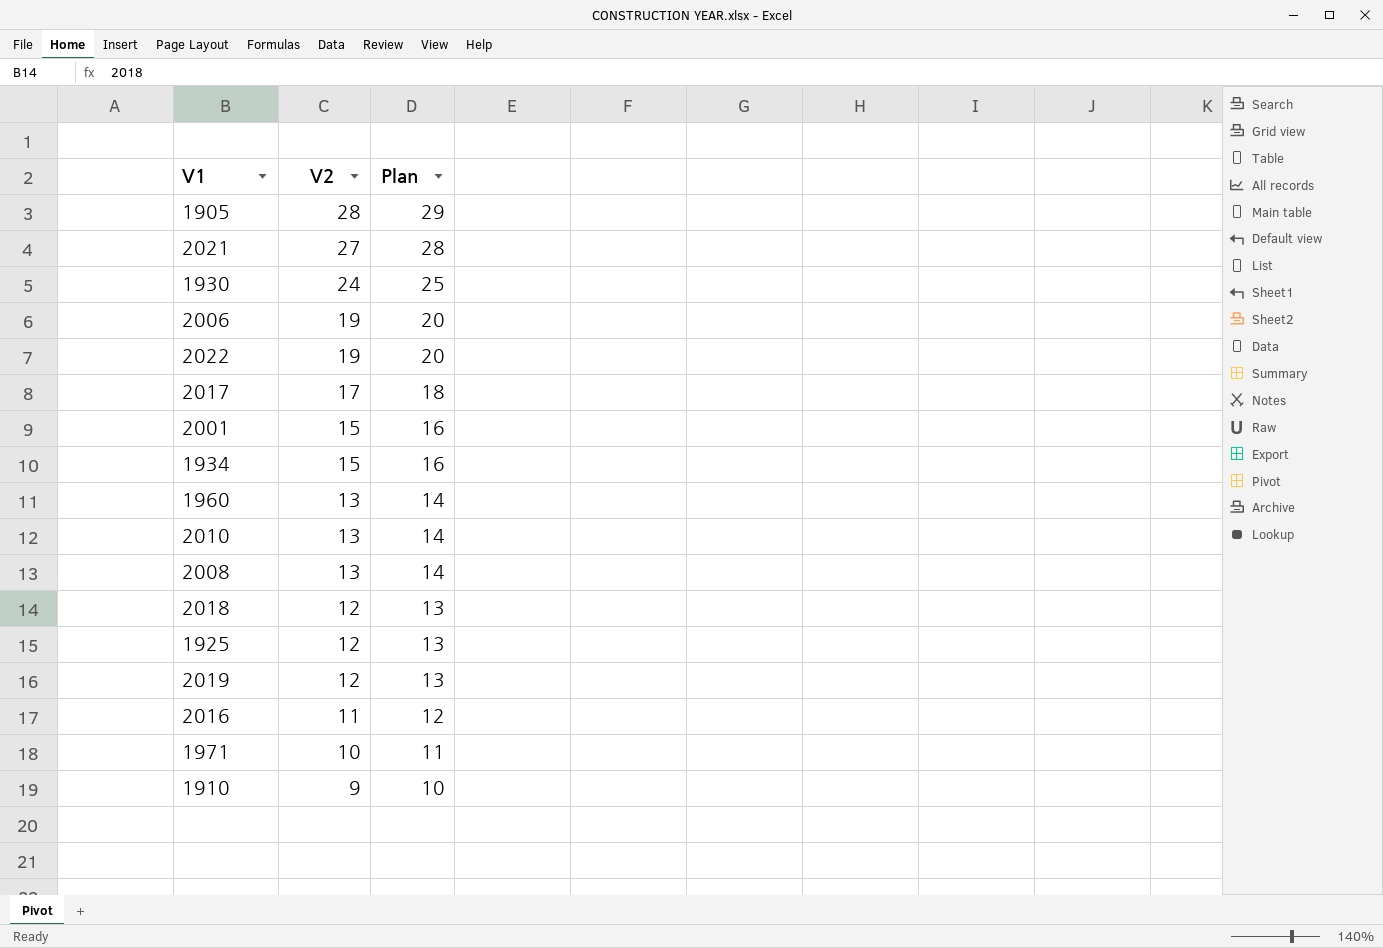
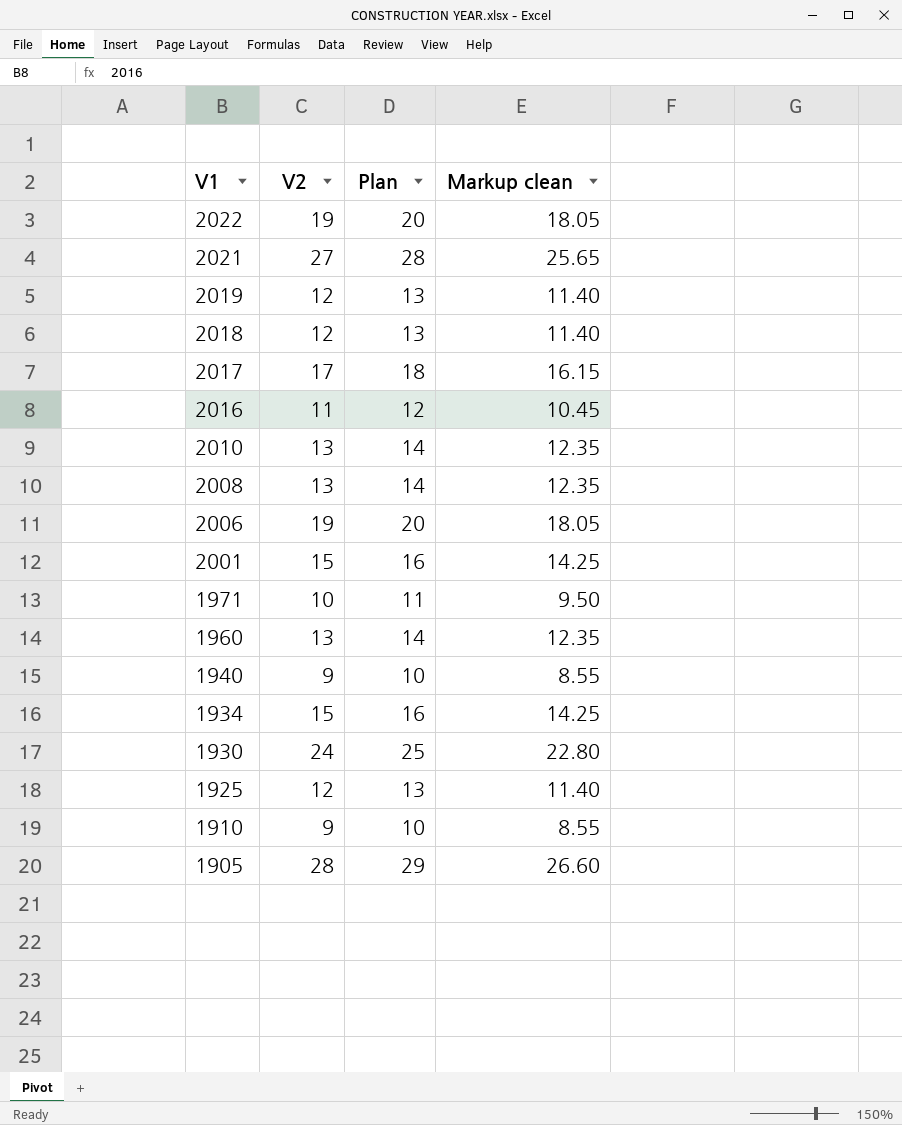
row order: V2 descending -> V1 descending
column Markup clean | formula: none -> [V2] * 0.95
row 1940: none -> 9 | 10 | 8.55

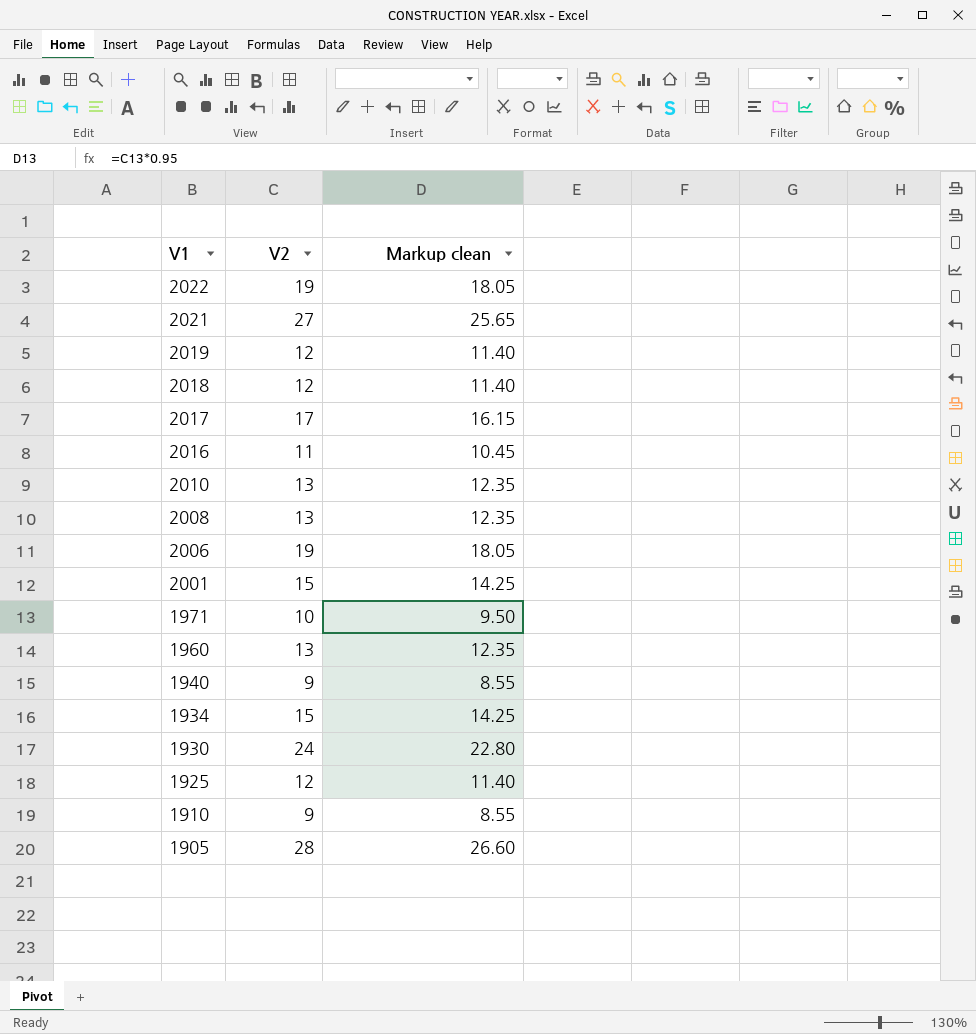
column Plan | formula: [V2] + 1 -> none

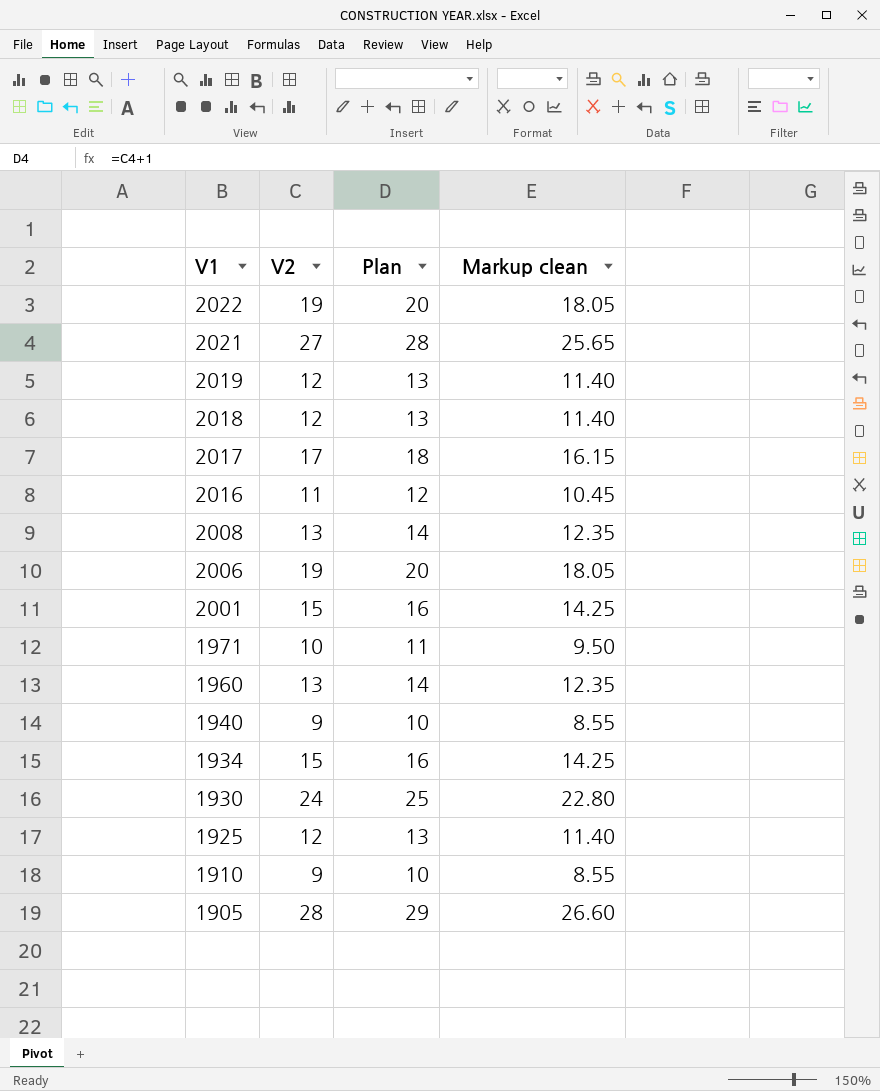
column Plan | formula: none -> [V2] + 1
row 2010: 13 | 12.35 -> none

